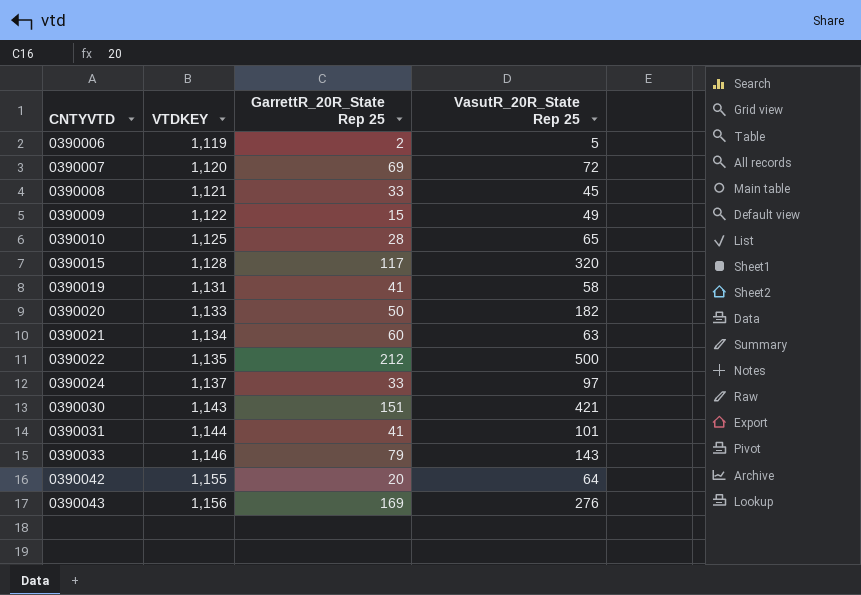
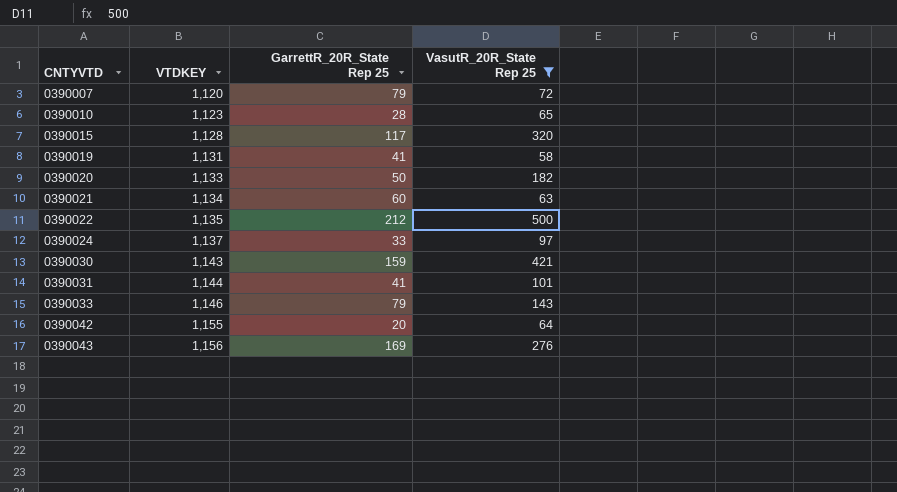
filter: none -> VasutR_20R_State Rep 25 >= 58
0390007 | GarrettR_20R_State Rep 25: 69 -> 79
0390010 | VTDKEY: 1,125 -> 1,123
0390030 | GarrettR_20R_State Rep 25: 151 -> 159

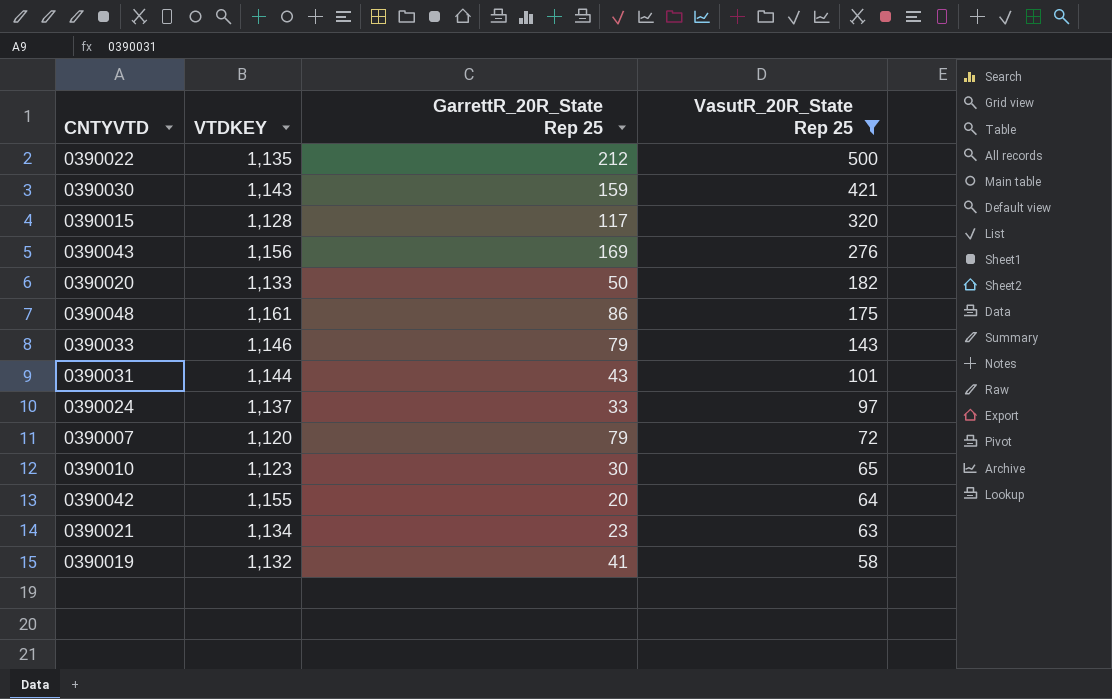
row order: CNTYVTD ascending -> VasutR_20R_State Rep 25 descending
row 0390048: none -> 1,161 | 86 | 175
0390031 | GarrettR_20R_State Rep 25: 41 -> 43
0390010 | GarrettR_20R_State Rep 25: 28 -> 30
0390021 | GarrettR_20R_State Rep 25: 60 -> 23
0390019 | VTDKEY: 1,131 -> 1,132

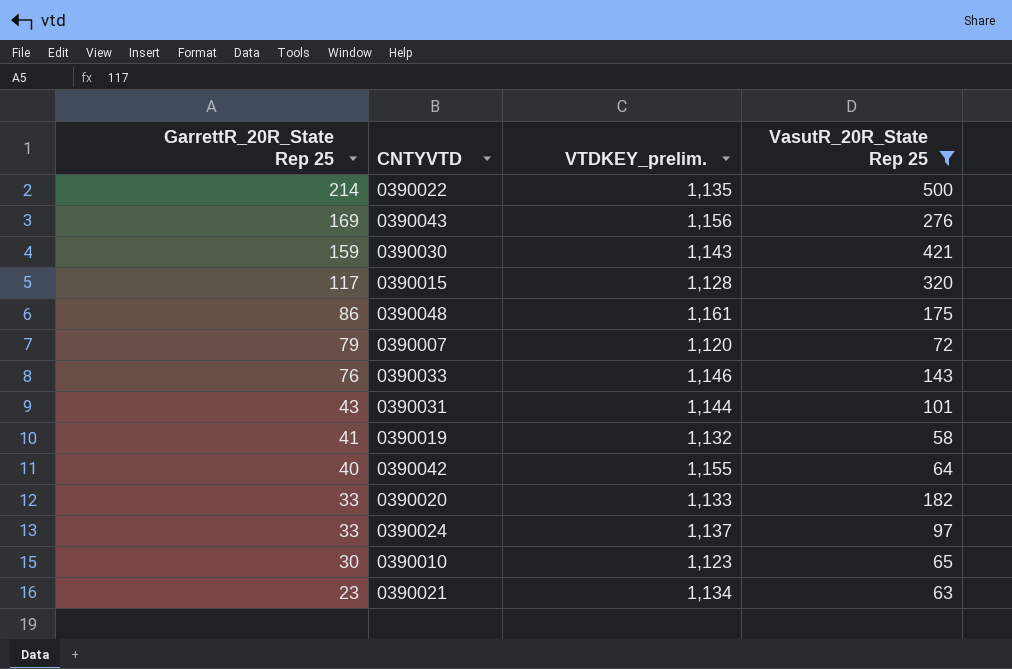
row order: VasutR_20R_State Rep 25 descending -> GarrettR_20R_State Rep 25 descending
column GarrettR_20R_State Rep 25 | position: 3 -> 1
column name: VTDKEY -> VTDKEY_prelim.
0390022 | GarrettR_20R_State Rep 25: 212 -> 214
0390033 | GarrettR_20R_State Rep 25: 79 -> 76
0390042 | GarrettR_20R_State Rep 25: 20 -> 40
0390020 | GarrettR_20R_State Rep 25: 50 -> 33

